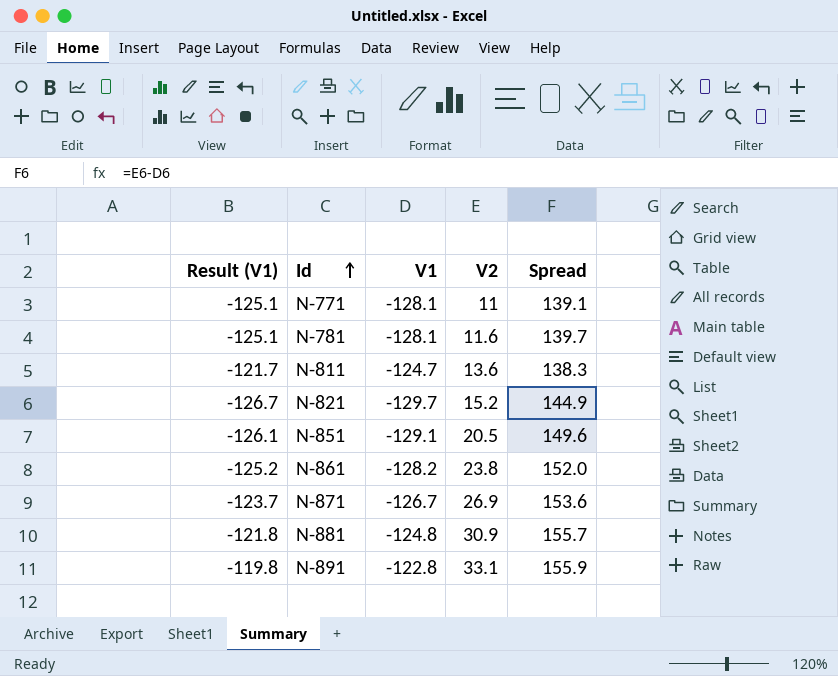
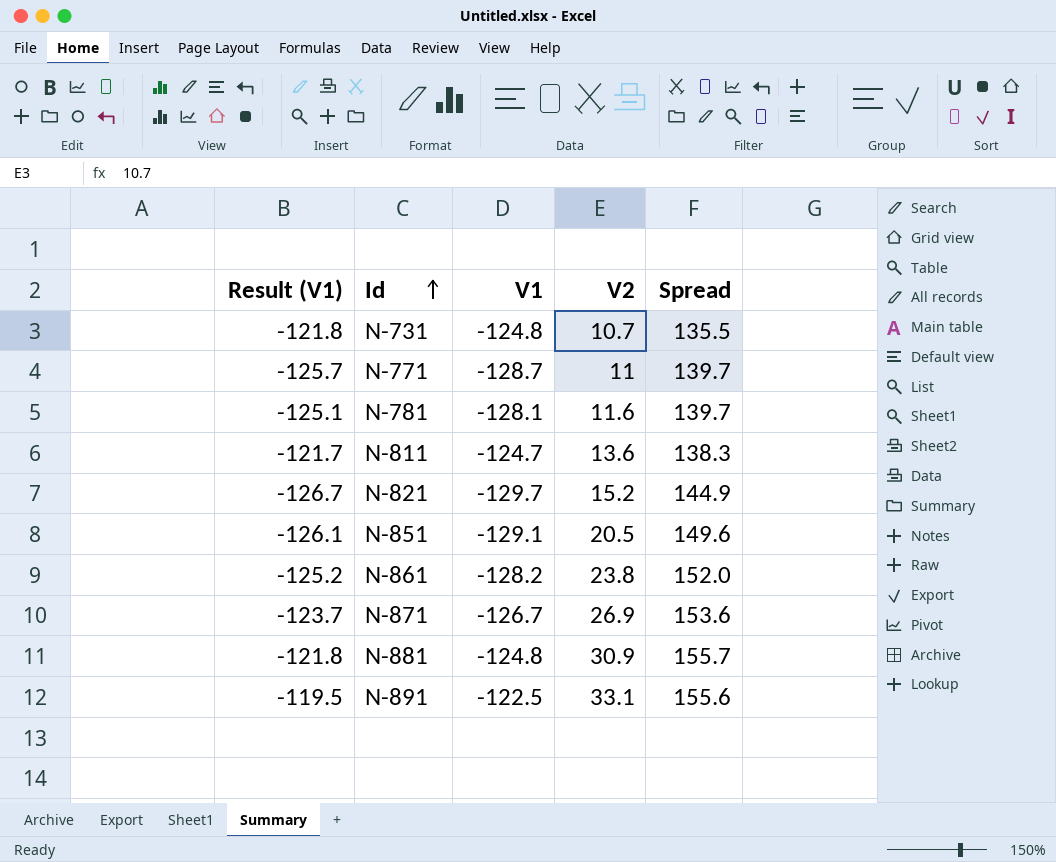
row N-731: none -> -121.8 | -124.8 | 10.7 | 135.5
N-771 | Result (V1): -125.1 -> -125.7
N-771 | V1: -128.1 -> -128.7
N-771 | Spread: 139.1 -> 139.7
N-891 | Result (V1): -119.8 -> -119.5
N-891 | V1: -122.8 -> -122.5
N-891 | Spread: 155.9 -> 155.6

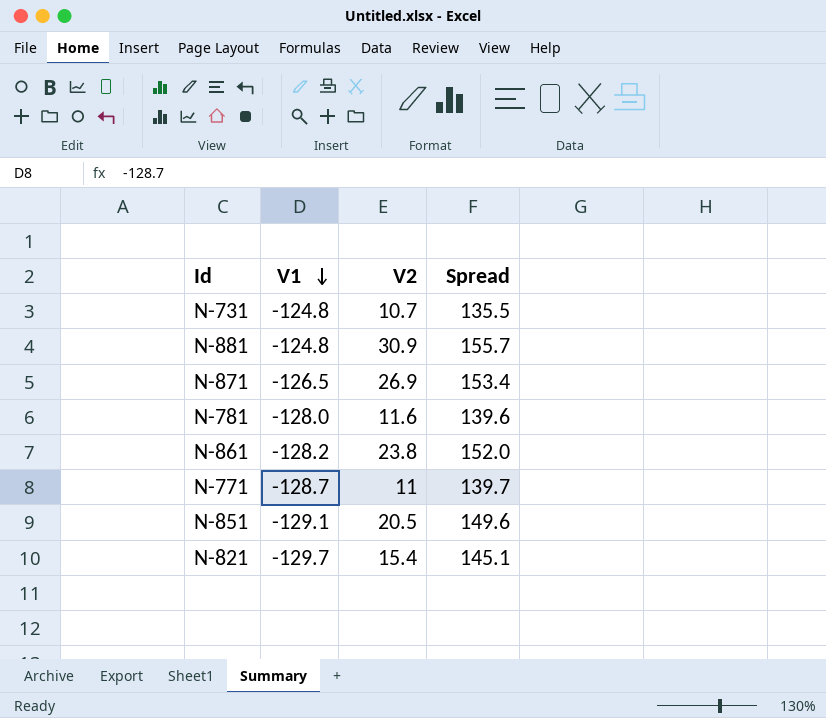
row order: Id ascending -> V1 descending
column Result (V1) | formula: [V1] + 3 -> none
row N-811: -121.7 | -124.7 | 13.6 | 138.3 -> none
row N-891: -119.5 | -122.5 | 33.1 | 155.6 -> none
N-871 | V1: -126.7 -> -126.5
N-871 | Spread: 153.6 -> 153.4
N-781 | V1: -128.1 -> -128.0
N-781 | Spread: 139.7 -> 139.6
N-821 | V2: 15.2 -> 15.4
N-821 | Spread: 144.9 -> 145.1

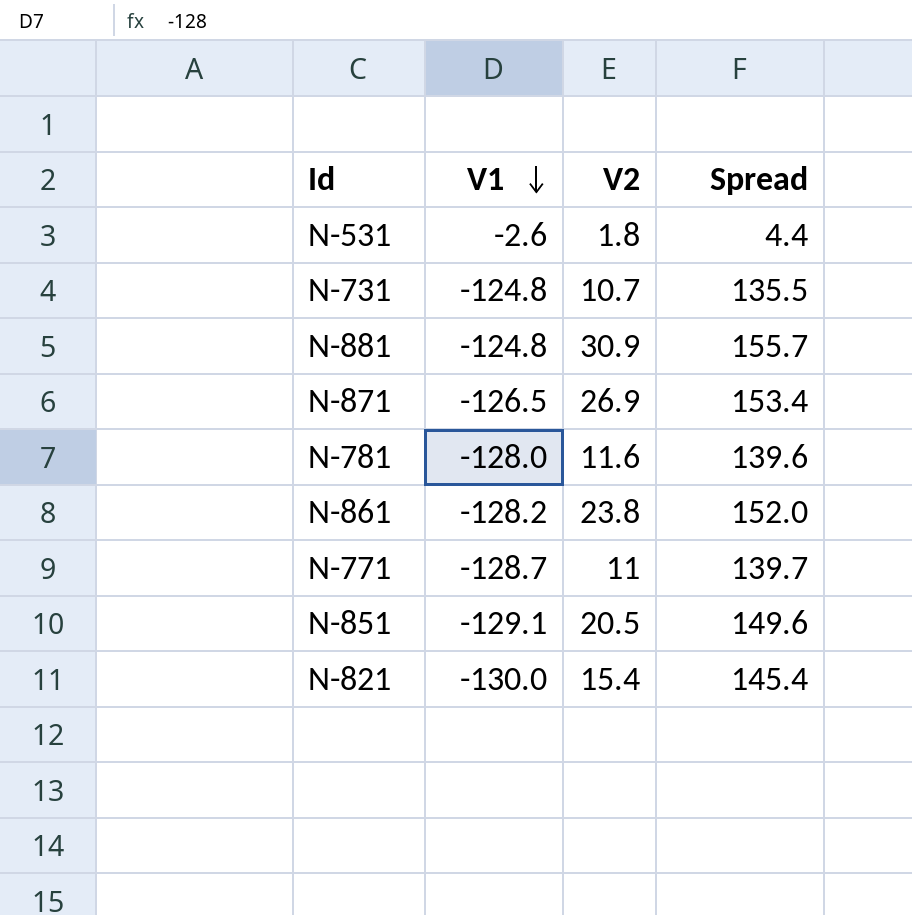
row N-531: none -> -2.6 | 1.8 | 4.4
N-821 | V1: -129.7 -> -130.0
N-821 | Spread: 145.1 -> 145.4

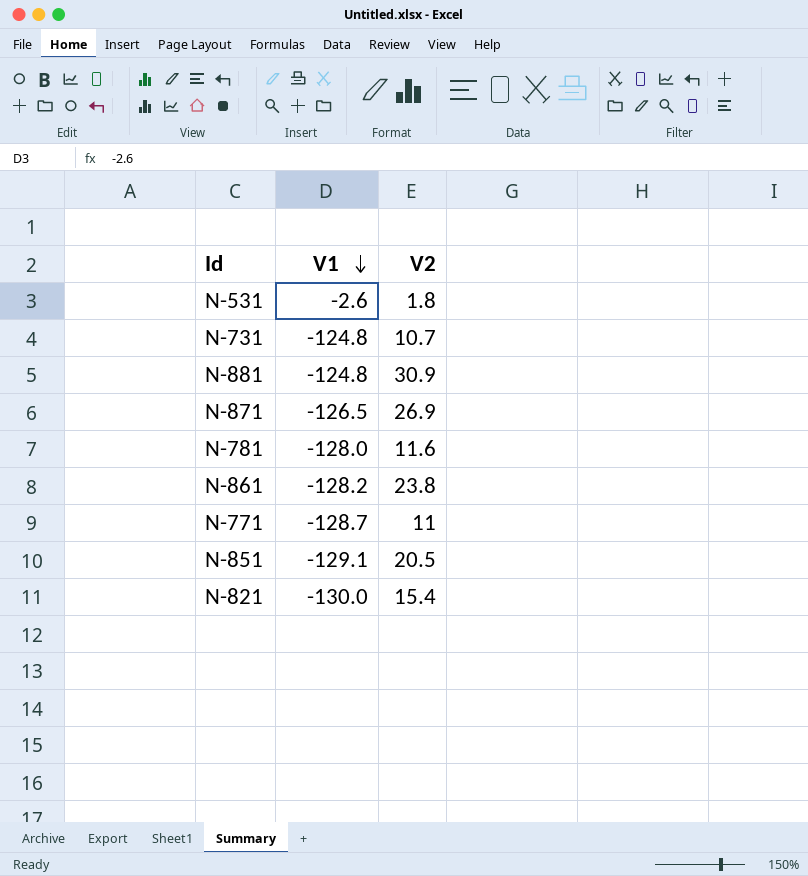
column Spread | formula: [V2] - [V1] -> none

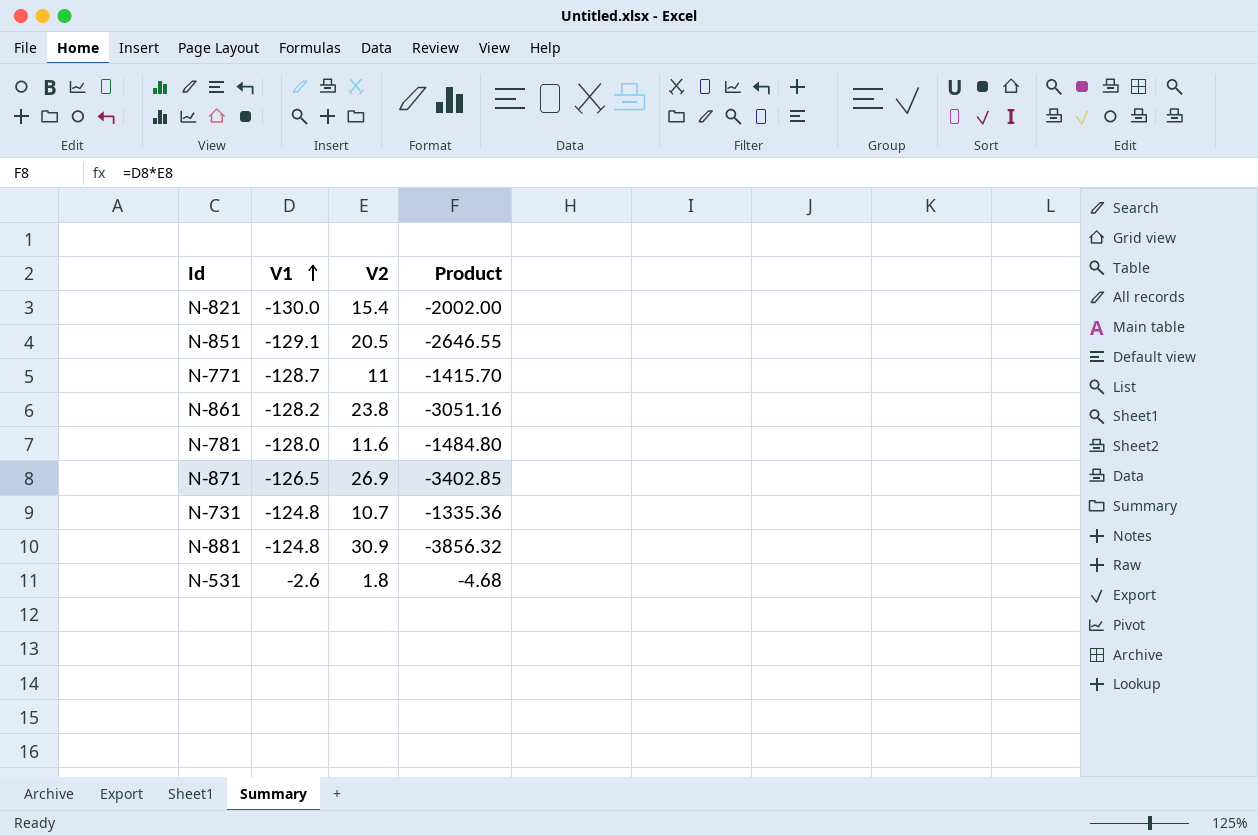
row order: V1 descending -> V1 ascending
column Product | formula: none -> [V1] * [V2]

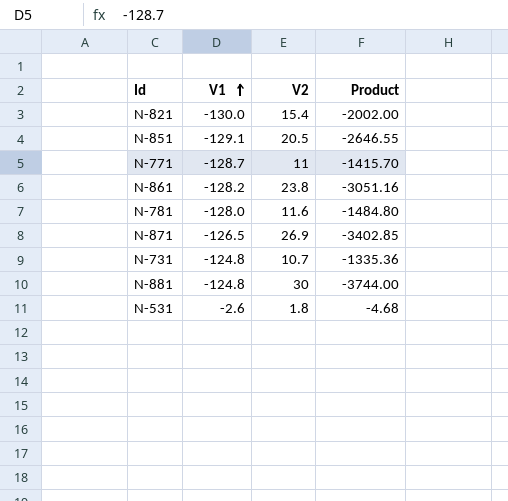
N-881 | V2: 30.9 -> 30
N-881 | Product: -3856.32 -> -3744.00

